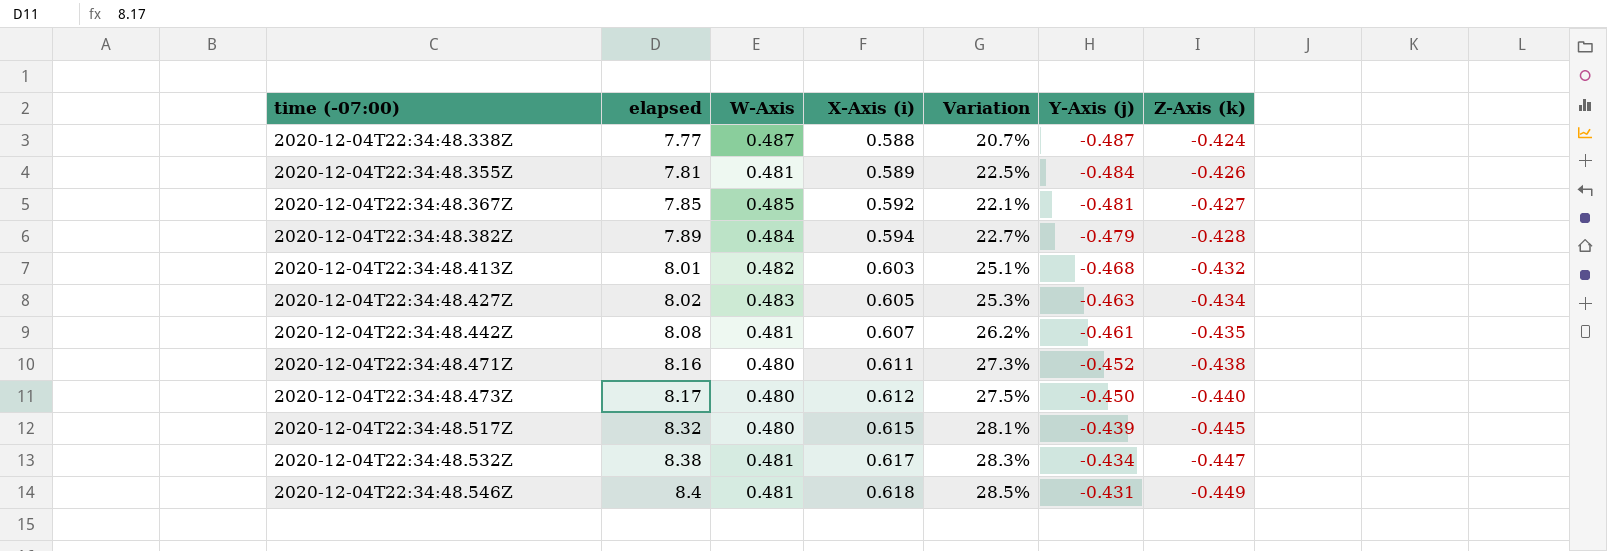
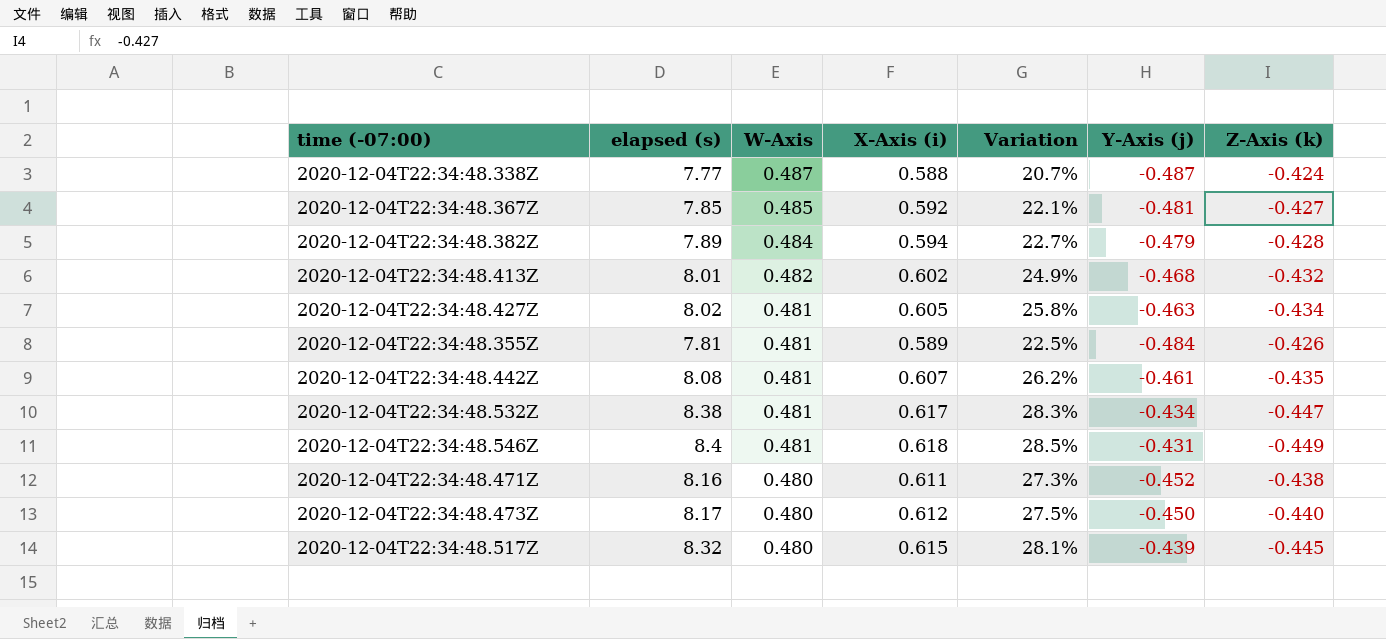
row order: time (-07:00) ascending -> W-Axis descending
column name: elapsed -> elapsed (s)
2020-12-04T22:34:48.413Z | X-Axis (i): 0.603 -> 0.602
2020-12-04T22:34:48.413Z | Variation: 25.1% -> 24.9%
2020-12-04T22:34:48.427Z | W-Axis: 0.483 -> 0.481
2020-12-04T22:34:48.427Z | Variation: 25.3% -> 25.8%

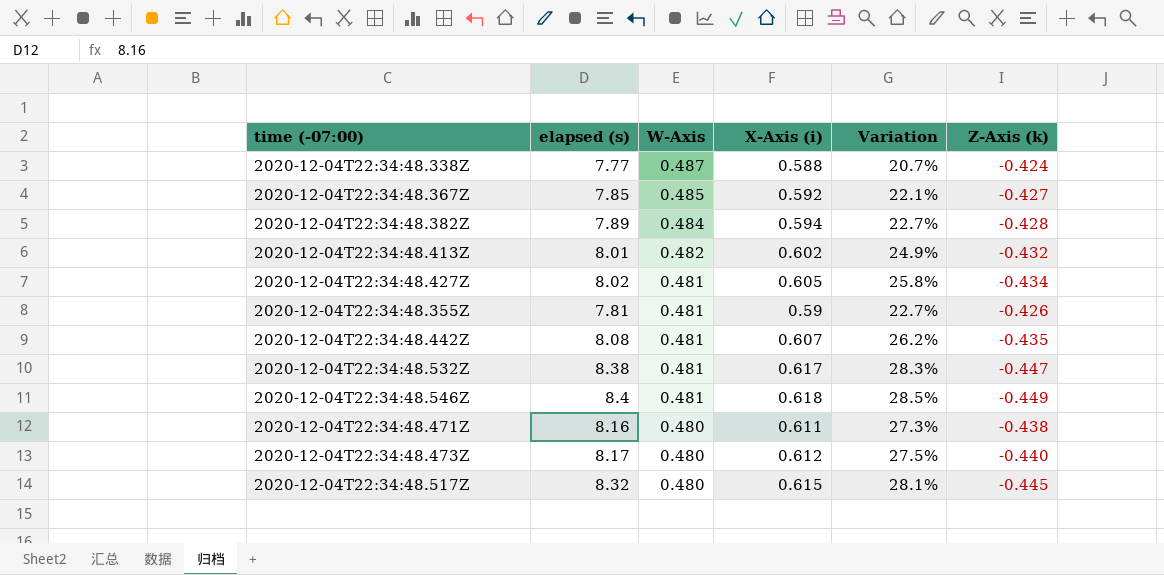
column Y-Axis (j) | position: 6 -> none
2020-12-04T22:34:48.355Z | X-Axis (i): 0.589 -> 0.59
2020-12-04T22:34:48.355Z | Variation: 22.5% -> 22.7%

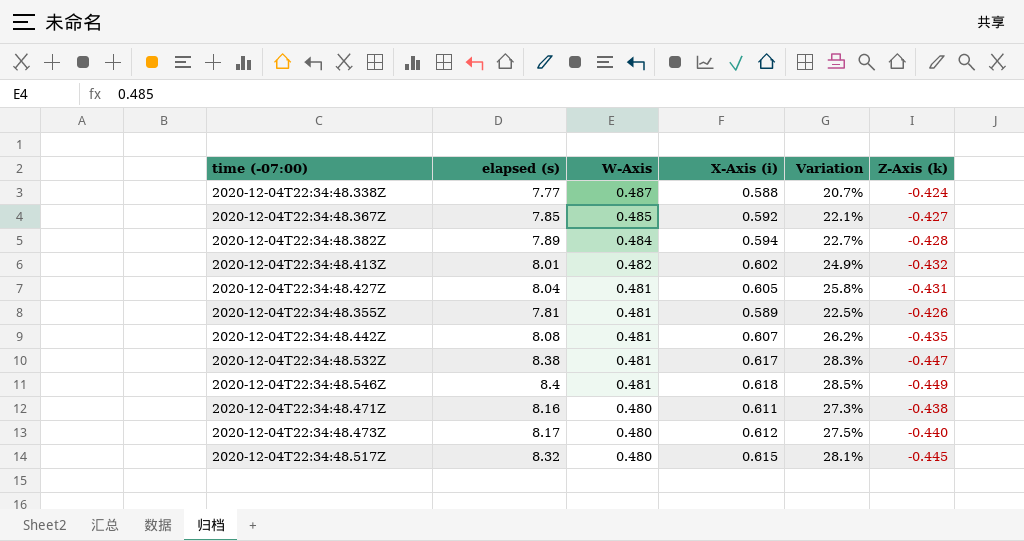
2020-12-04T22:34:48.427Z | elapsed (s): 8.02 -> 8.04
2020-12-04T22:34:48.427Z | Z-Axis (k): -0.434 -> -0.431
2020-12-04T22:34:48.355Z | X-Axis (i): 0.59 -> 0.589
2020-12-04T22:34:48.355Z | Variation: 22.7% -> 22.5%

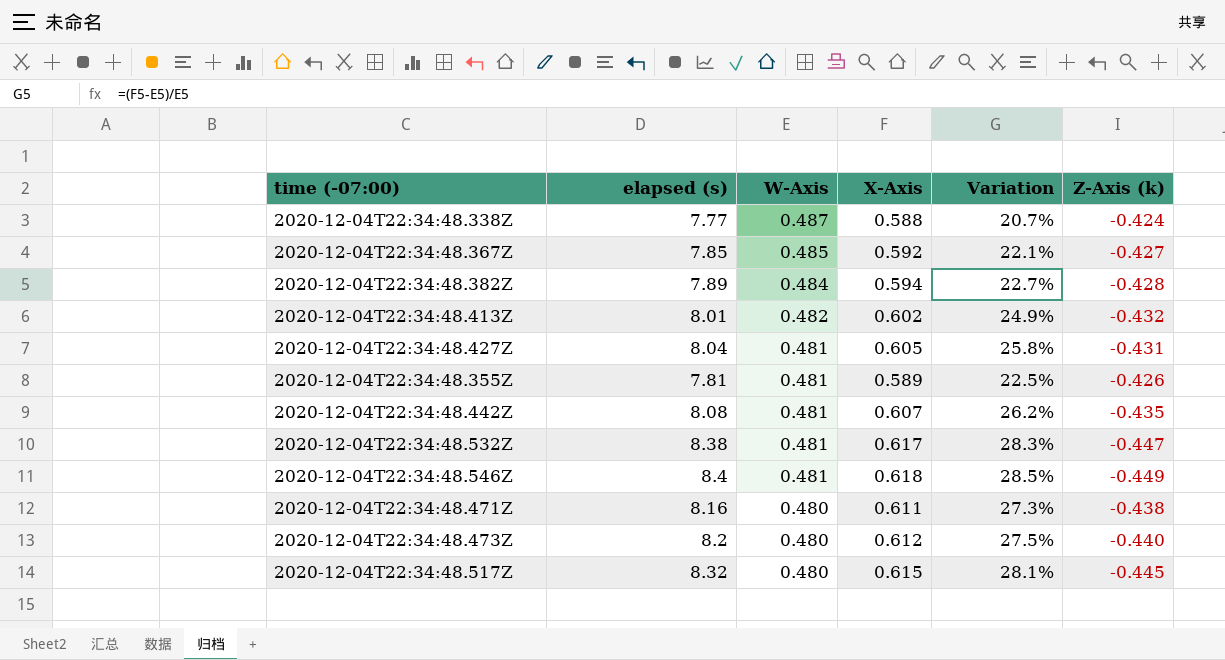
column name: X-Axis (i) -> X-Axis
2020-12-04T22:34:48.473Z | elapsed (s): 8.17 -> 8.2

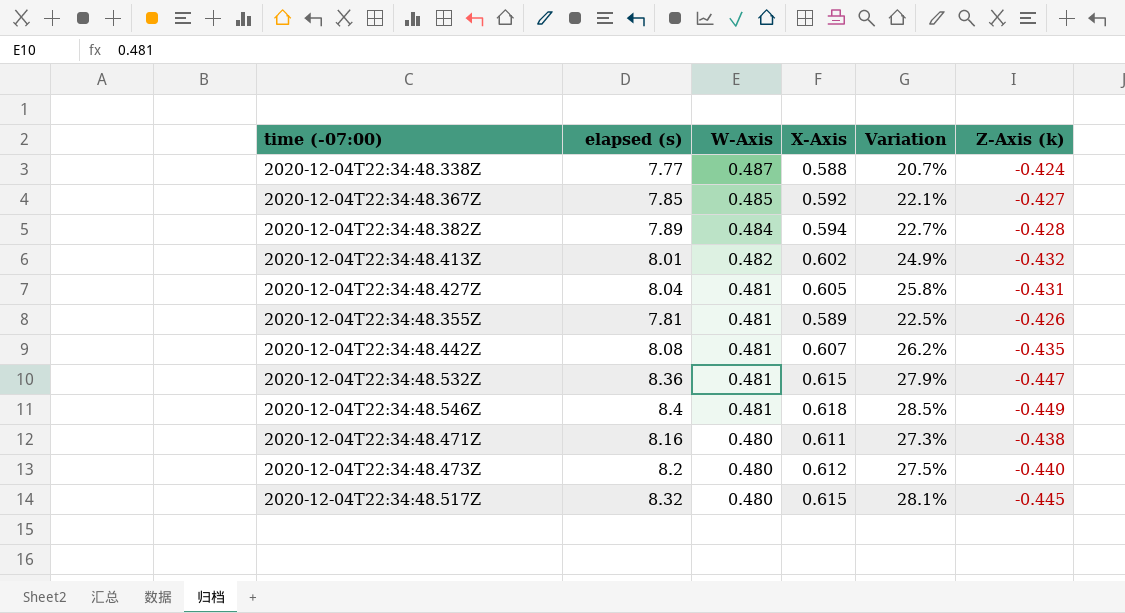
2020-12-04T22:34:48.532Z | elapsed (s): 8.38 -> 8.36
2020-12-04T22:34:48.532Z | X-Axis: 0.617 -> 0.615
2020-12-04T22:34:48.532Z | Variation: 28.3% -> 27.9%

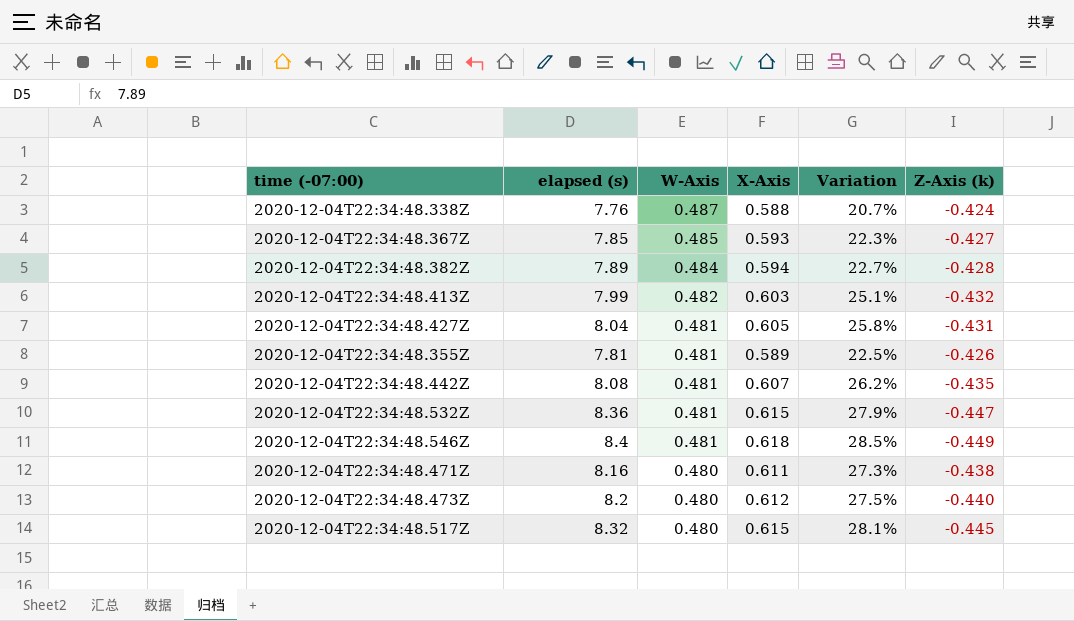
2020-12-04T22:34:48.338Z | elapsed (s): 7.77 -> 7.76
2020-12-04T22:34:48.367Z | X-Axis: 0.592 -> 0.593
2020-12-04T22:34:48.367Z | Variation: 22.1% -> 22.3%
2020-12-04T22:34:48.413Z | elapsed (s): 8.01 -> 7.99
2020-12-04T22:34:48.413Z | X-Axis: 0.602 -> 0.603
2020-12-04T22:34:48.413Z | Variation: 24.9% -> 25.1%

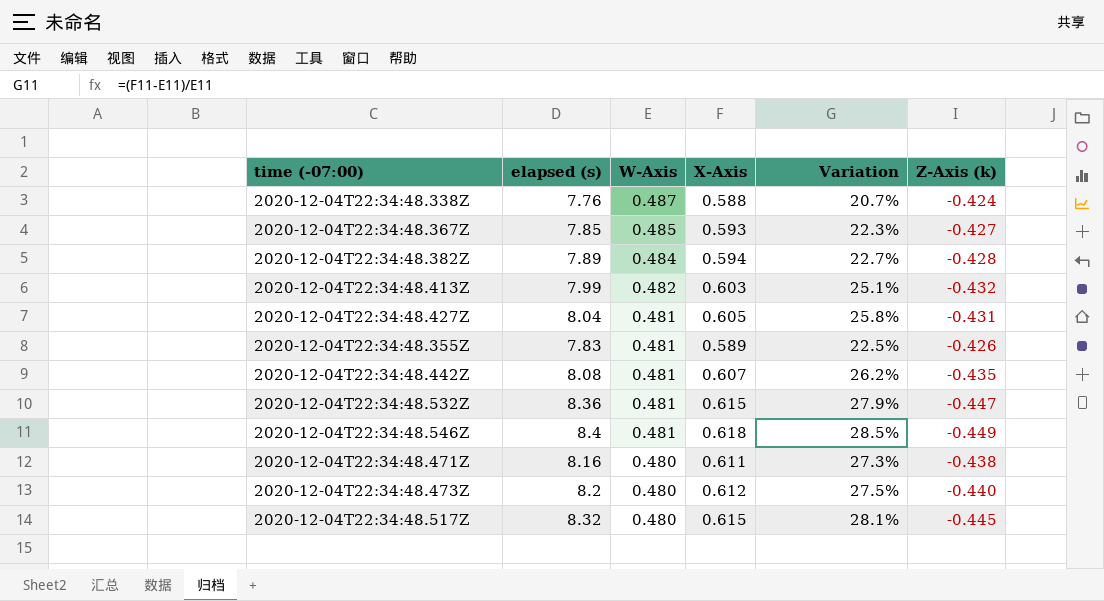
2020-12-04T22:34:48.355Z | elapsed (s): 7.81 -> 7.83

